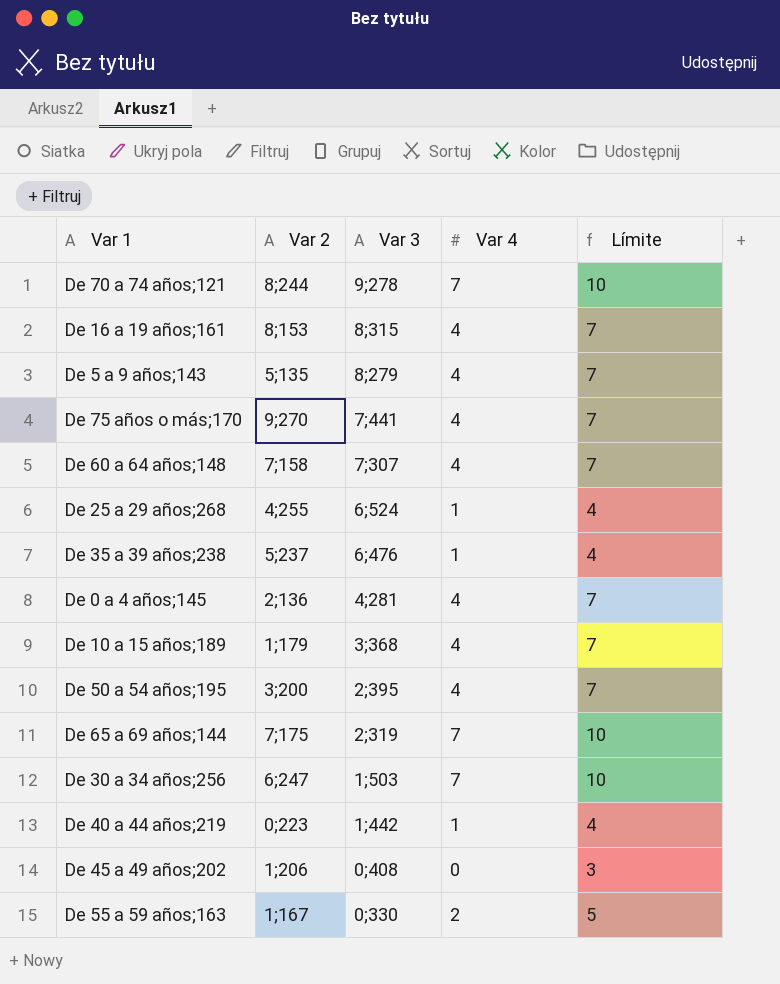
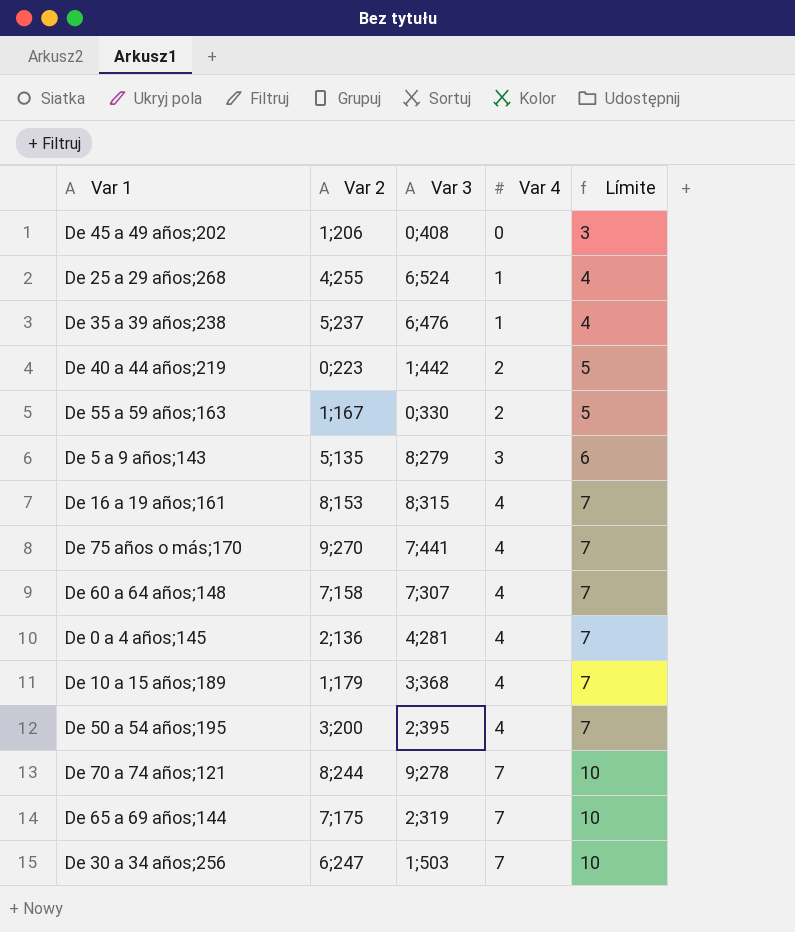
row order: Var 3 descending -> Var 4 ascending
De 40 a 44 años;219 | Var 4: 1 -> 2
De 40 a 44 años;219 | Límite: 4 -> 5
De 5 a 9 años;143 | Var 4: 4 -> 3
De 5 a 9 años;143 | Límite: 7 -> 6

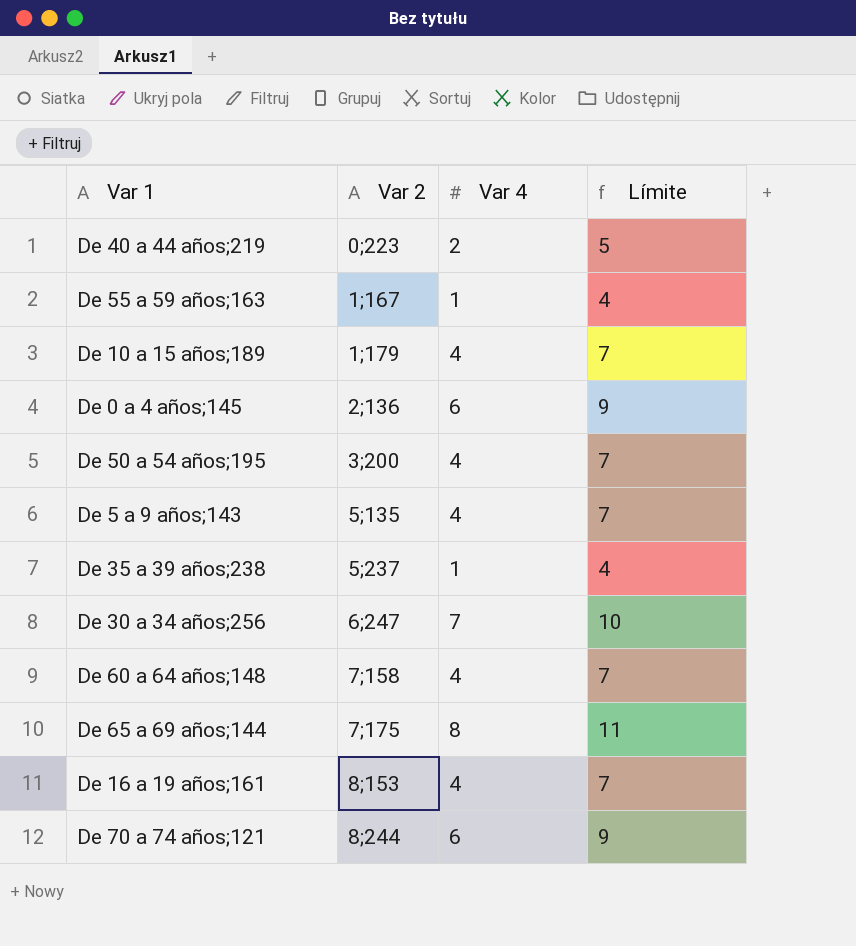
row order: Var 4 ascending -> Var 2 ascending
column Var 3 | position: 3 -> none
row De 45 a 49 años;202: 1;206 | 0;408 | 0 | 3 -> none
row De 25 a 29 años;268: 4;255 | 6;524 | 1 | 4 -> none
row De 75 años o más;170: 9;270 | 7;441 | 4 | 7 -> none
De 55 a 59 años;163 | Var 4: 2 -> 1
De 55 a 59 años;163 | Límite: 5 -> 4
De 0 a 4 años;145 | Var 4: 4 -> 6
De 0 a 4 años;145 | Límite: 7 -> 9
De 5 a 9 años;143 | Var 4: 3 -> 4
De 5 a 9 años;143 | Límite: 6 -> 7
De 65 a 69 años;144 | Var 4: 7 -> 8
De 65 a 69 años;144 | Límite: 10 -> 11
De 70 a 74 años;121 | Var 4: 7 -> 6
De 70 a 74 años;121 | Límite: 10 -> 9

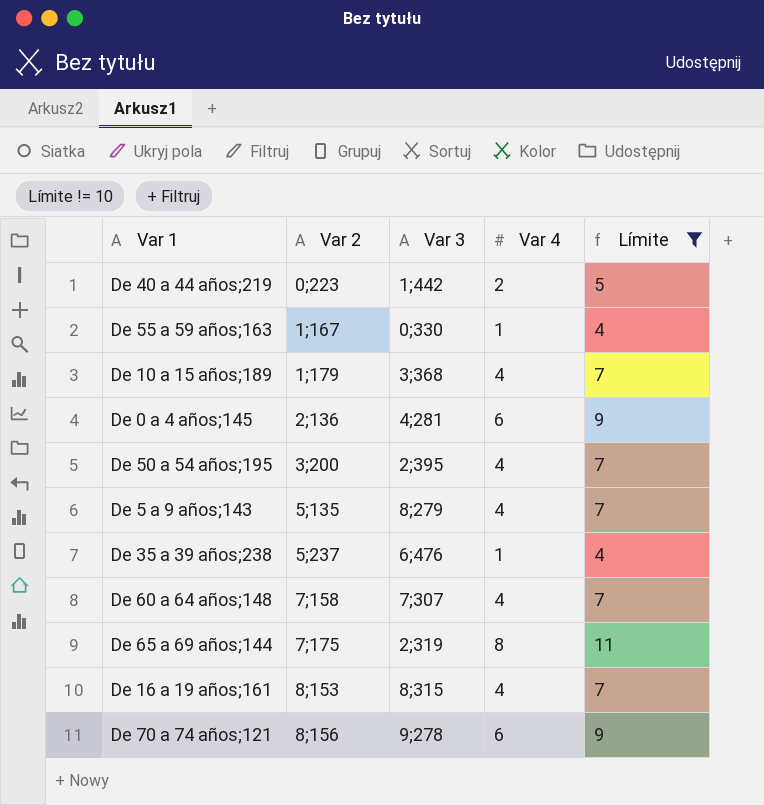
filter: none -> Límite != 10
column Var 3 | position: none -> 3
De 70 a 74 años;121 | Var 2: 8;244 -> 8;156

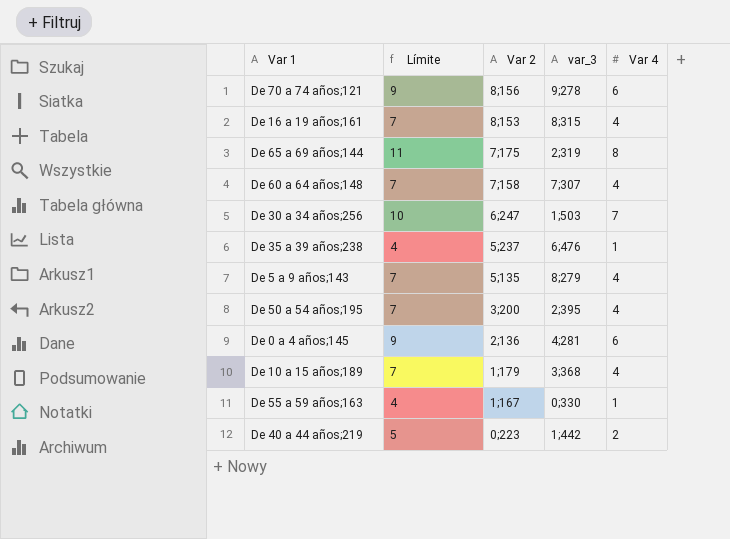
filter: Límite != 10 -> none
row order: Var 2 ascending -> Var 2 descending
column Límite | position: 5 -> 2
column name: Var 3 -> var_3

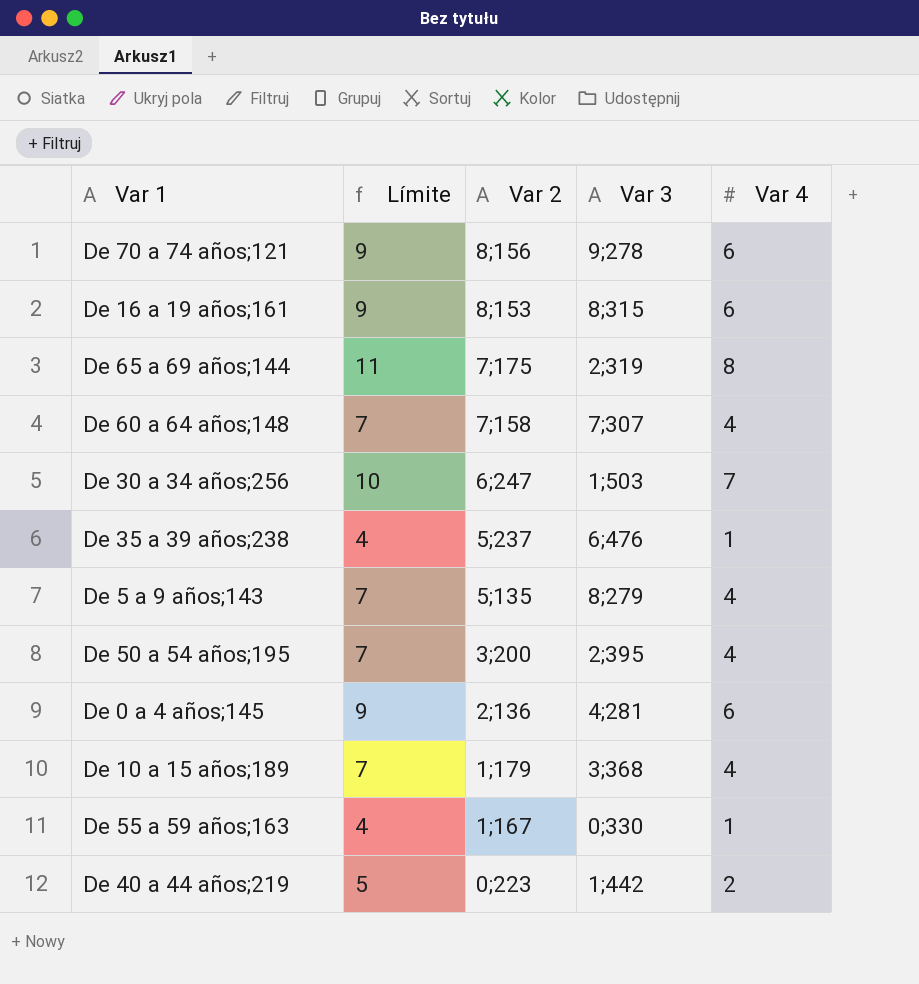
column name: var_3 -> Var 3
De 16 a 19 años;161 | Límite: 7 -> 9
De 16 a 19 años;161 | Var 4: 4 -> 6

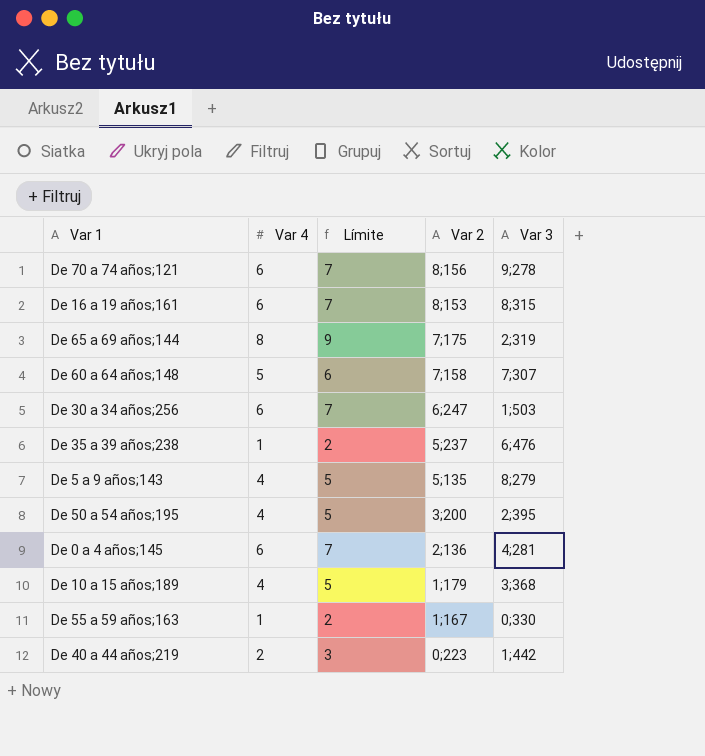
column Var 4 | position: 5 -> 2
column Límite | formula: [Var 4] + 3 -> [Var 4] + 1
De 60 a 64 años;148 | Var 4: 4 -> 5
De 30 a 34 años;256 | Var 4: 7 -> 6

